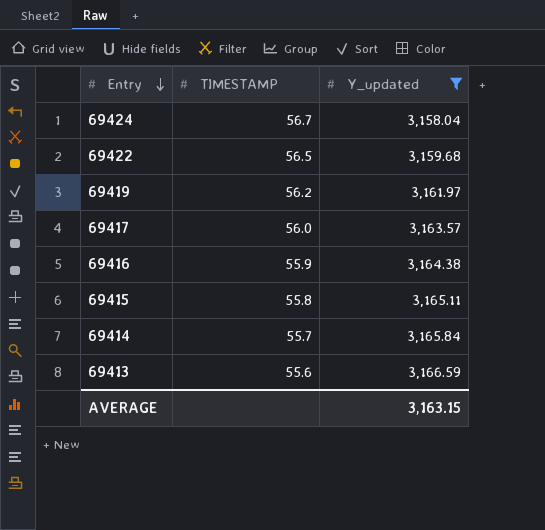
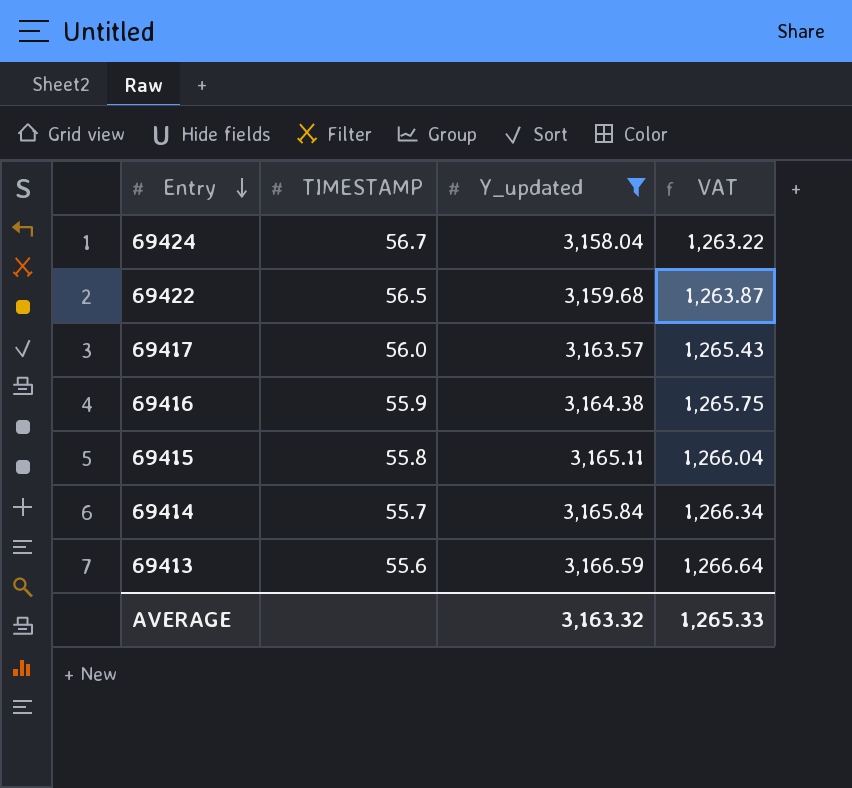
column VAT | formula: none -> [Y_updated] * 0.4
row 69419: 56.2 | 3,161.97 -> none
AVERAGE | Y_updated: 3,163.15 -> 3,163.32

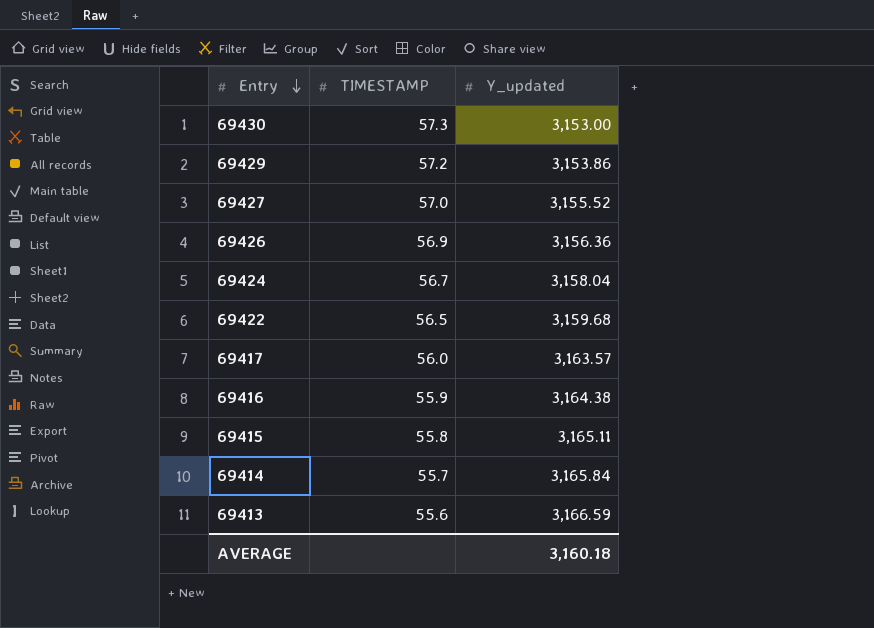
filter: Y_updated >= 3,158.04 -> none
column VAT | formula: [Y_updated] * 0.4 -> none
AVERAGE | Y_updated: 3,163.32 -> 3,160.18

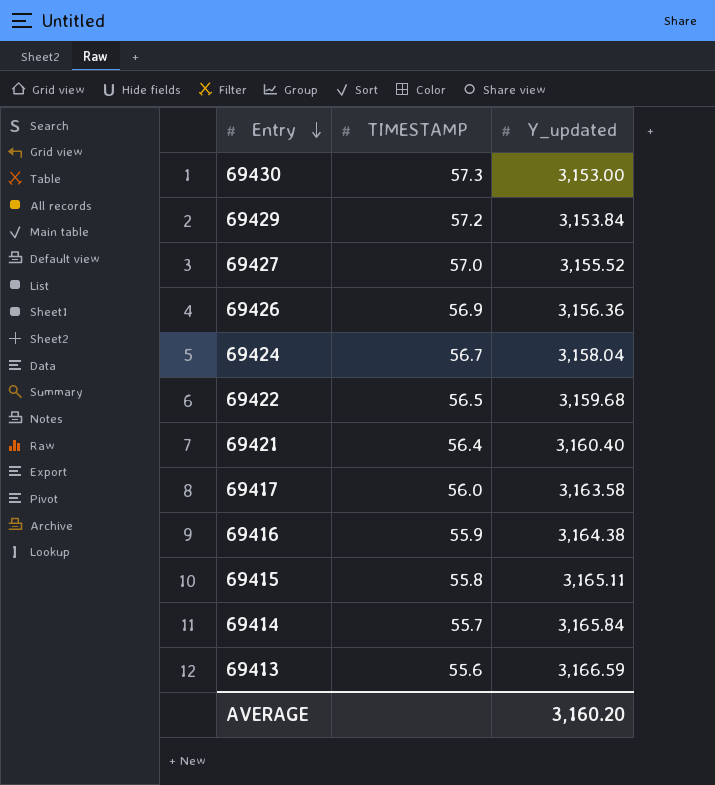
69429 | Y_updated: 3,153.86 -> 3,153.84
row 69421: none -> 56.4 | 3,160.40
69417 | Y_updated: 3,163.57 -> 3,163.58
AVERAGE | Y_updated: 3,160.18 -> 3,160.20

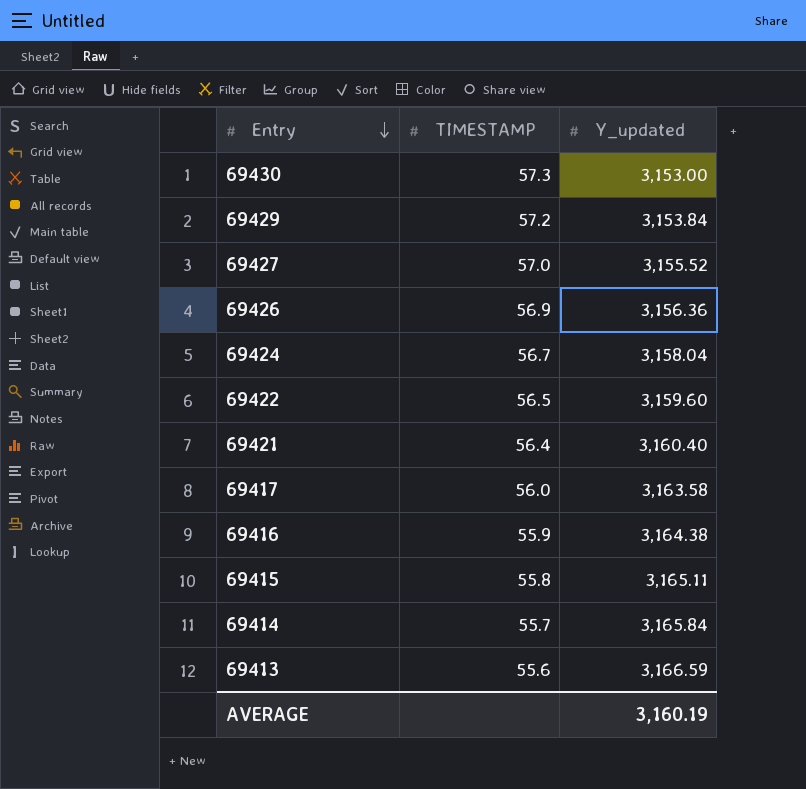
69422 | Y_updated: 3,159.68 -> 3,159.60
AVERAGE | Y_updated: 3,160.20 -> 3,160.19

